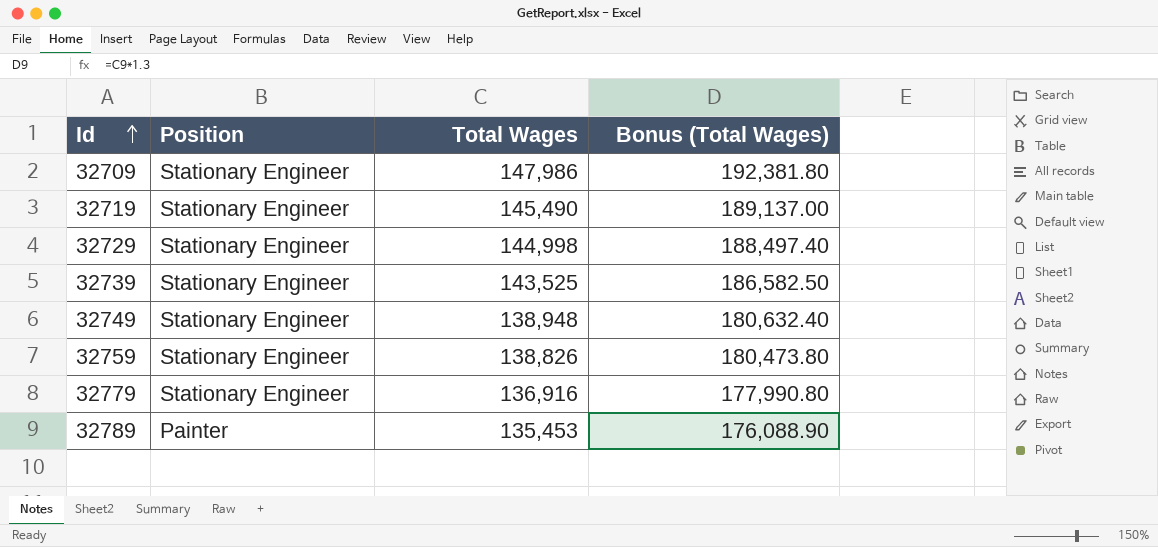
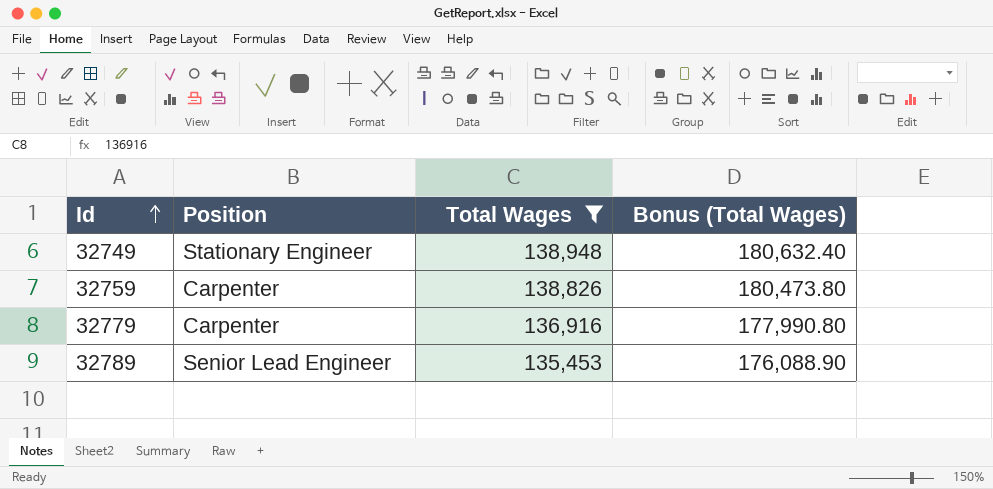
filter: none -> Total Wages <= 138,948
32759 | Position: Stationary Engineer -> Carpenter
32779 | Position: Stationary Engineer -> Carpenter
32789 | Position: Painter -> Senior Lead Engineer

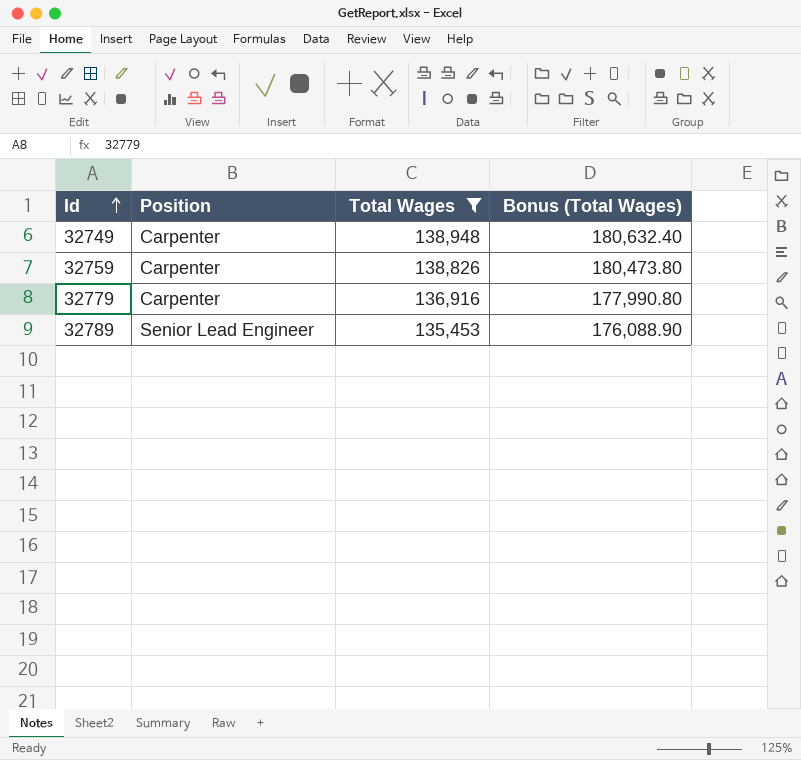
32749 | Position: Stationary Engineer -> Carpenter

